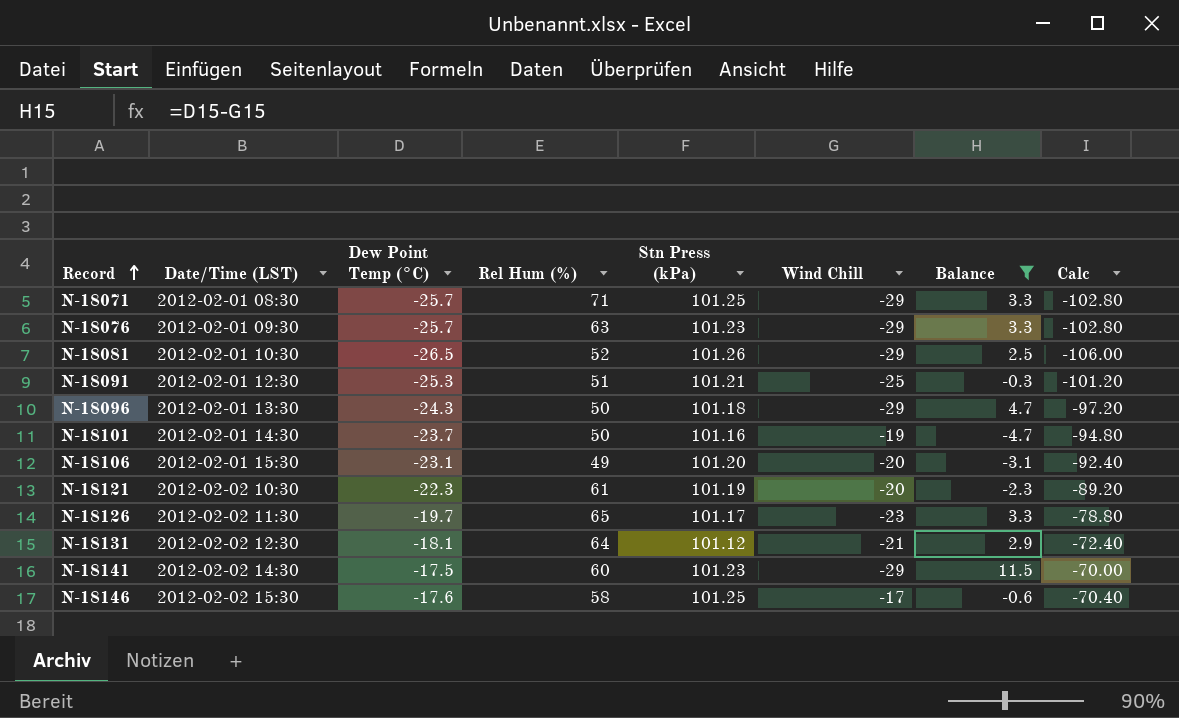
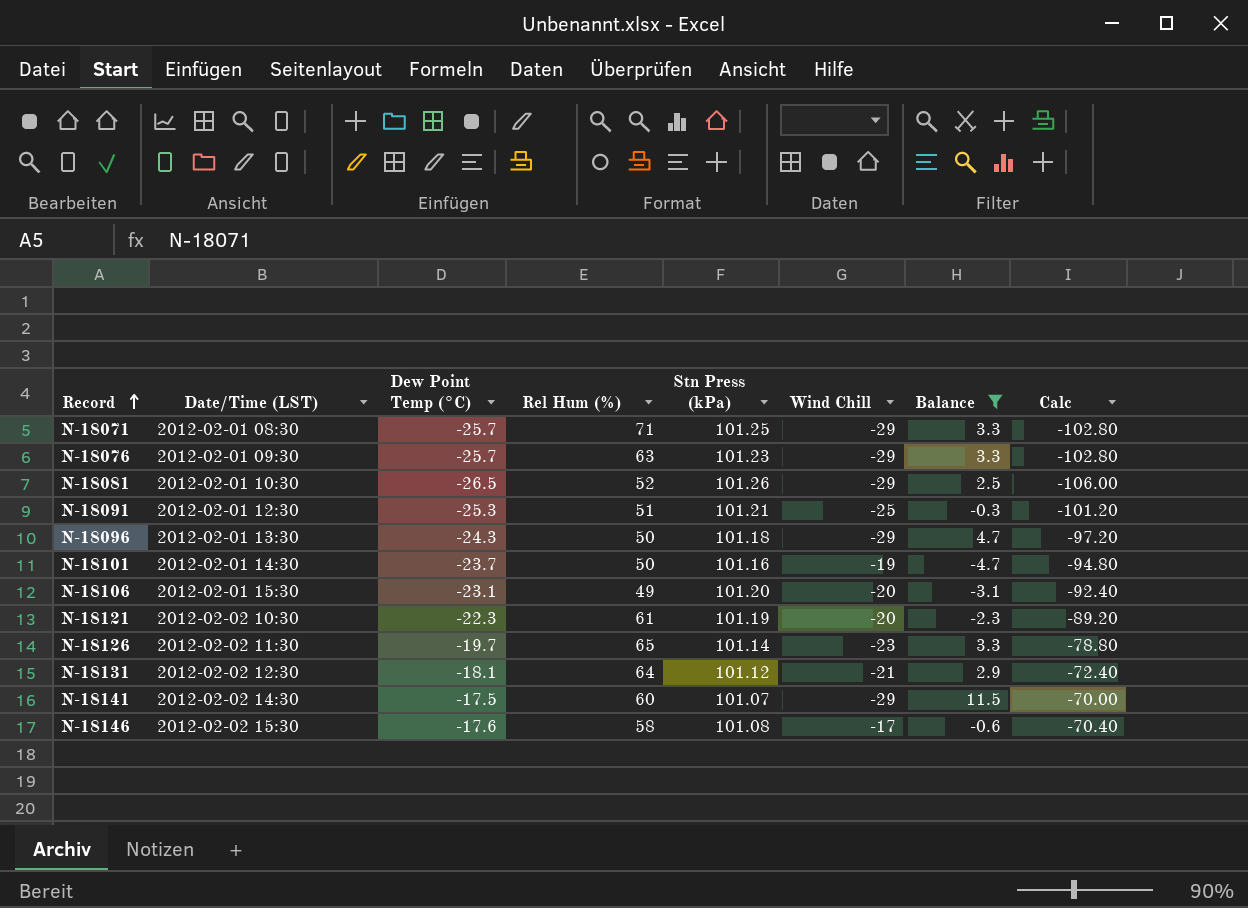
N-18126 | Stn Press (kPa): 101.17 -> 101.14
N-18141 | Stn Press (kPa): 101.23 -> 101.07
N-18146 | Stn Press (kPa): 101.25 -> 101.08

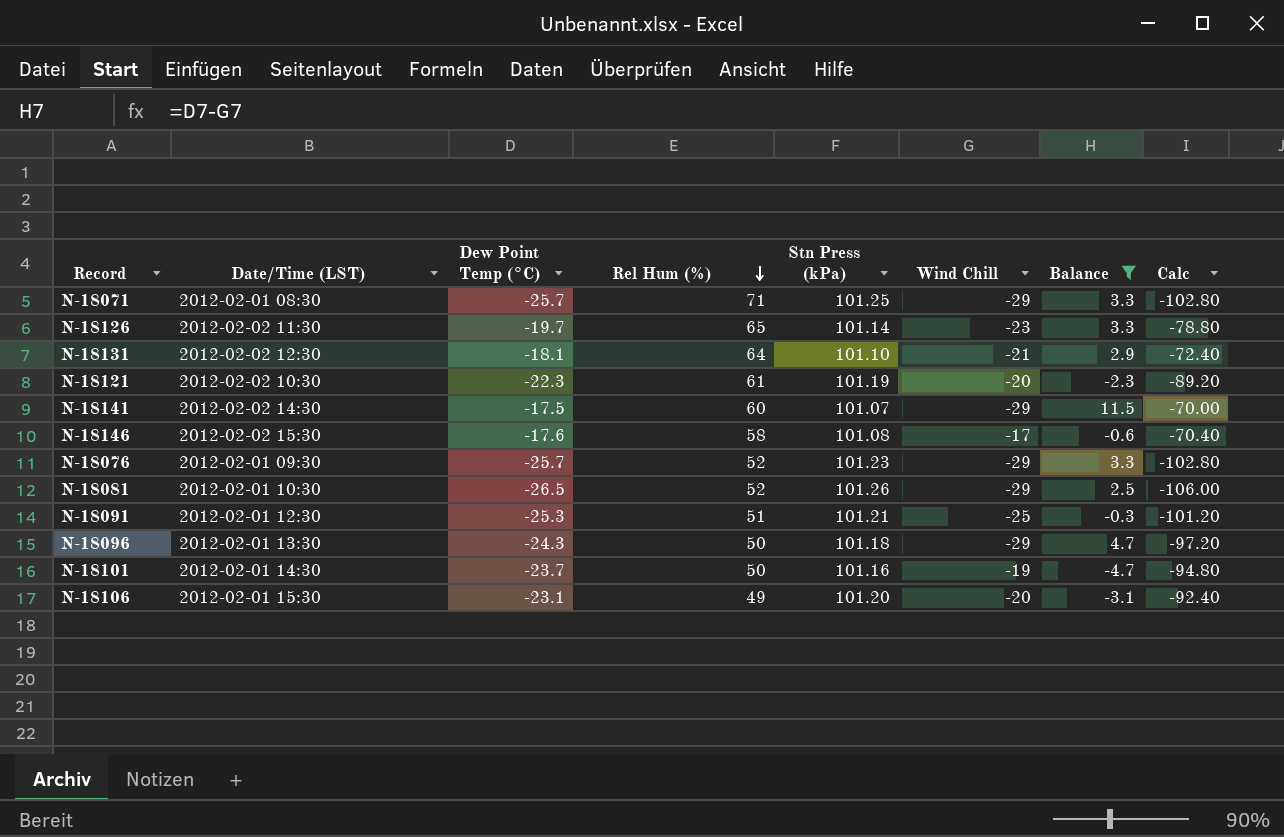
row order: Record ascending -> Rel Hum (%) descending
N-18131 | Stn Press (kPa): 101.12 -> 101.10
N-18076 | Rel Hum (%): 63 -> 52

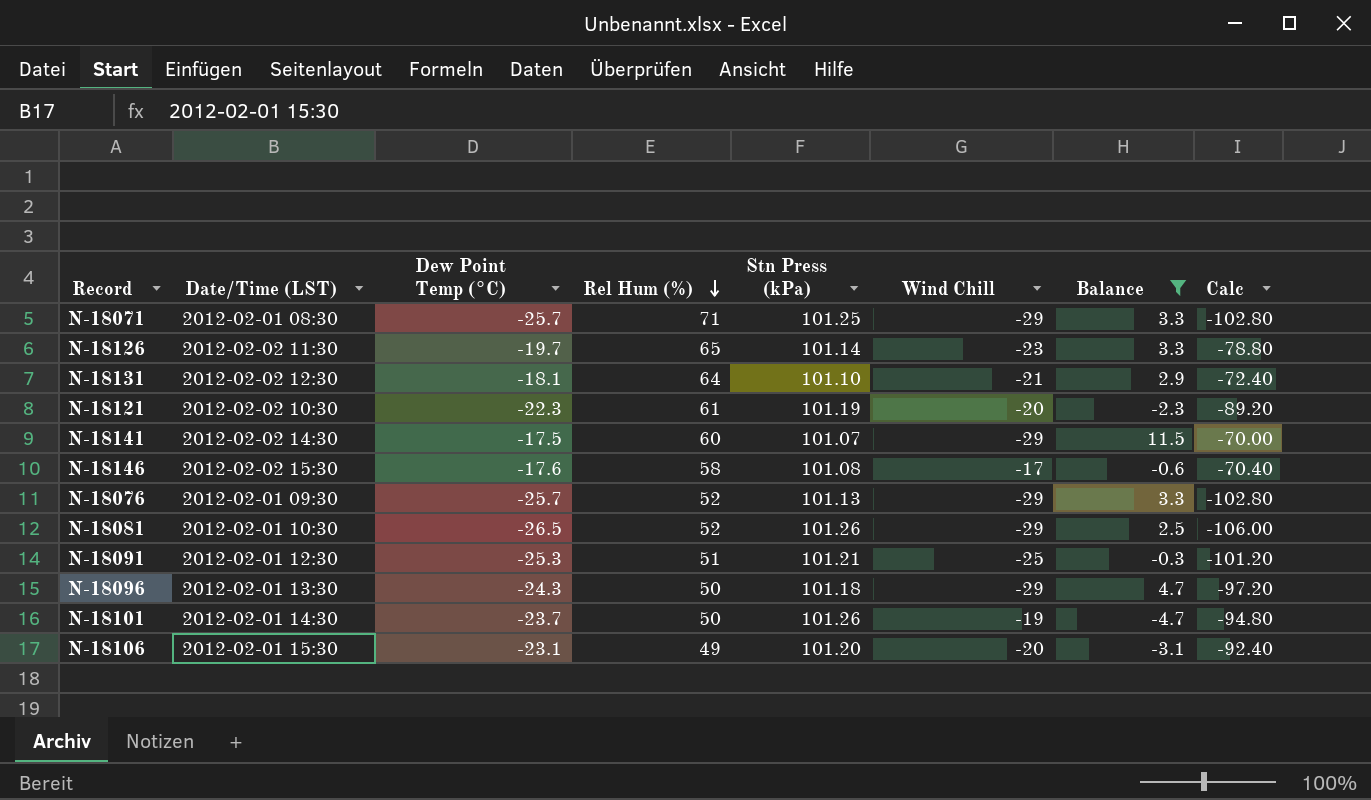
N-18076 | Stn Press (kPa): 101.23 -> 101.13
N-18101 | Stn Press (kPa): 101.16 -> 101.26

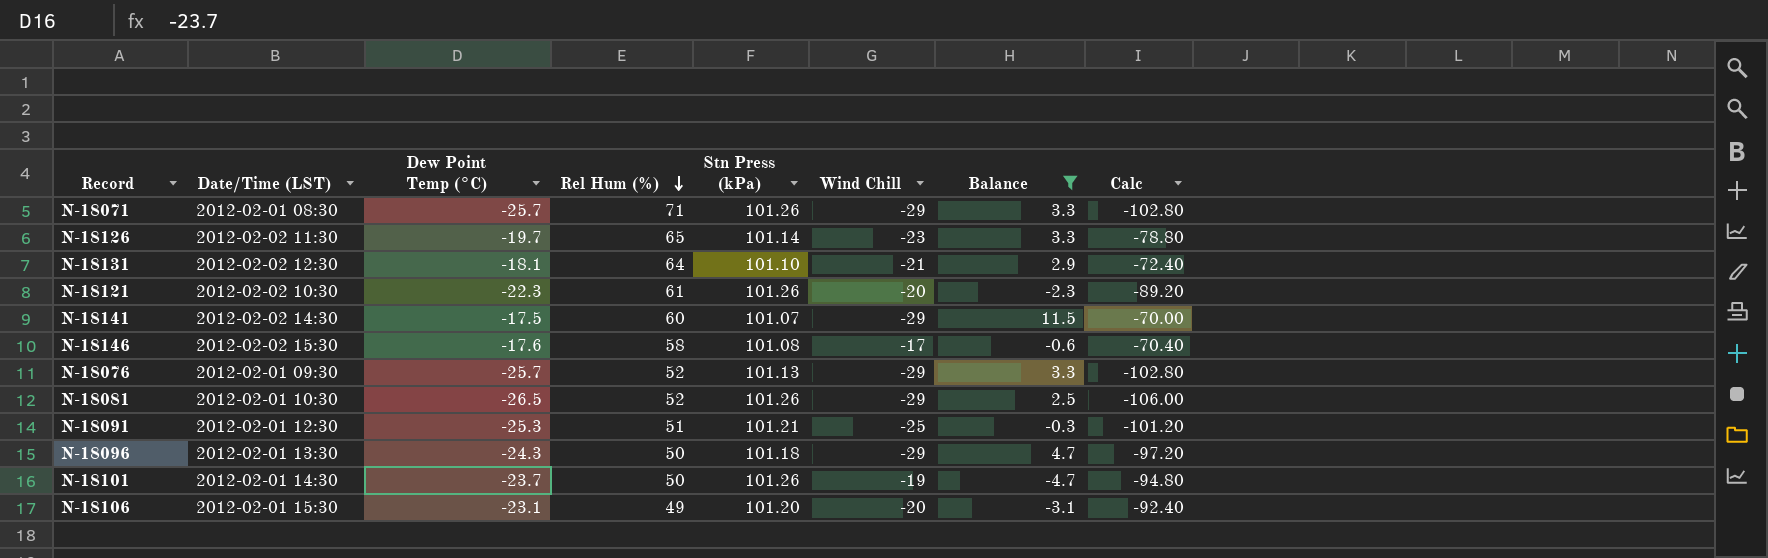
N-18071 | Stn Press (kPa): 101.25 -> 101.26
N-18121 | Stn Press (kPa): 101.19 -> 101.26

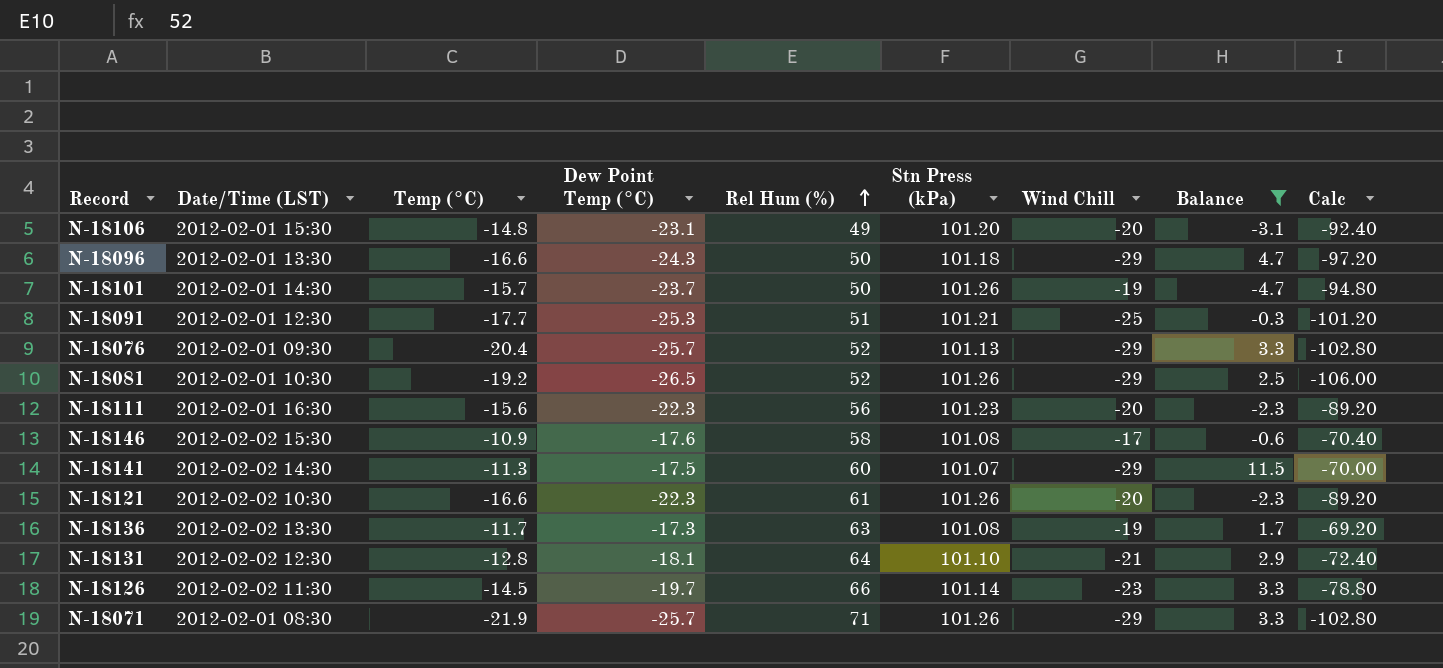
row order: Rel Hum (%) descending -> Rel Hum (%) ascending
column Temp (°C) | position: none -> 3
row N-18111: none -> 2012-02-01 16:30 | -15.6 | -22.3 | 56 | 101.23 | -20 | -2.3 | -89.20
row N-18136: none -> 2012-02-02 13:30 | -11.7 | -17.3 | 63 | 101.08 | -19 | 1.7 | -69.20
N-18126 | Rel Hum (%): 65 -> 66

